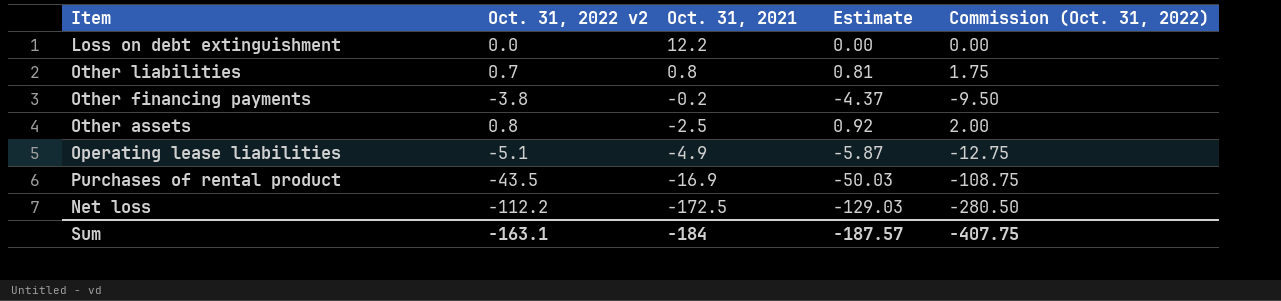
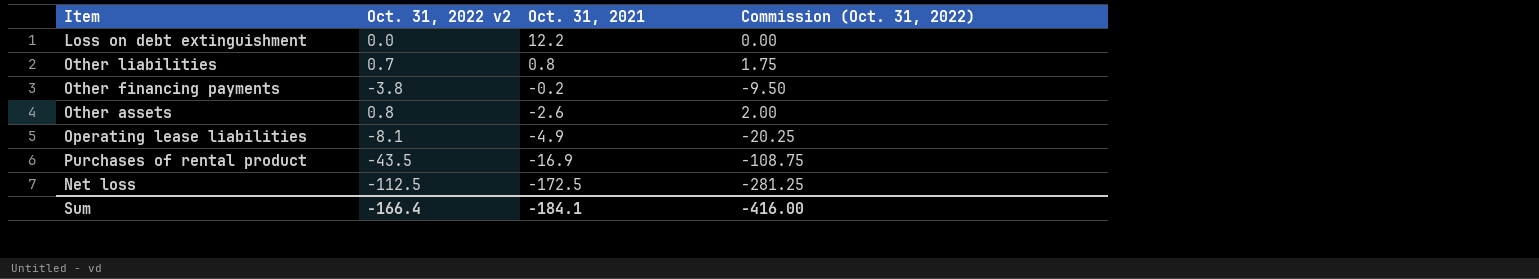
column Estimate | formula: [Oct. 31, 2022 v2] * 1.15 -> none
Other assets | Oct. 31, 2021: -2.5 -> -2.6
Operating lease liabilities | Oct. 31, 2022 v2: -5.1 -> -8.1
Operating lease liabilities | Commission (Oct. 31, 2022): -12.75 -> -20.25
Net loss | Oct. 31, 2022 v2: -112.2 -> -112.5
Net loss | Commission (Oct. 31, 2022): -280.50 -> -281.25
Sum | Oct. 31, 2022 v2: -163.1 -> -166.4
Sum | Oct. 31, 2021: -184 -> -184.1
Sum | Commission (Oct. 31, 2022): -407.75 -> -416.00

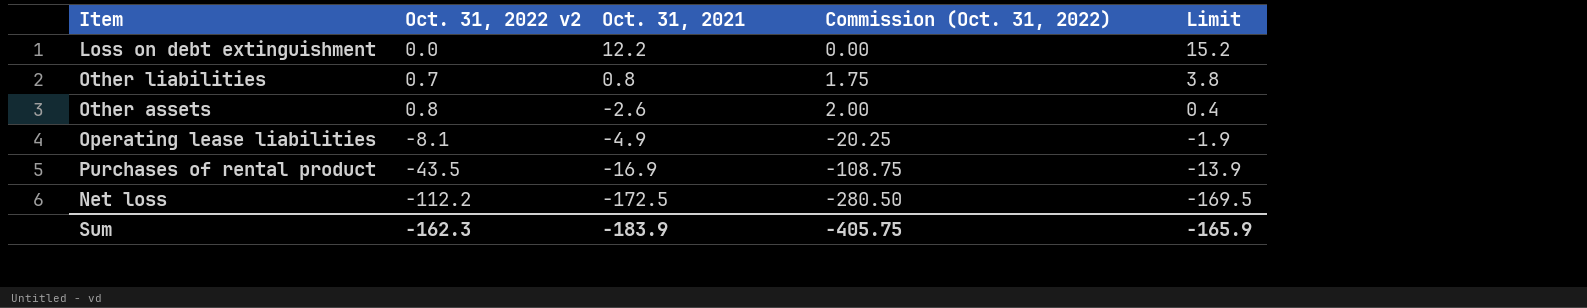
column Limit | formula: none -> [Oct. 31, 2021] + 3
row Other financing payments: -3.8 | -0.2 | -9.50 -> none
Net loss | Oct. 31, 2022 v2: -112.5 -> -112.2
Net loss | Commission (Oct. 31, 2022): -281.25 -> -280.50
Sum | Oct. 31, 2022 v2: -166.4 -> -162.3
Sum | Oct. 31, 2021: -184.1 -> -183.9
Sum | Commission (Oct. 31, 2022): -416.00 -> -405.75

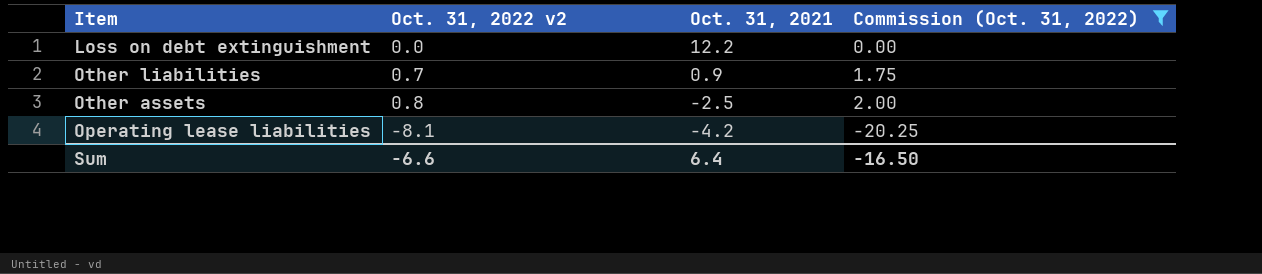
filter: none -> Commission (Oct. 31, 2022) >= -20.25
column Limit | formula: [Oct. 31, 2021] + 3 -> none
Other liabilities | Oct. 31, 2021: 0.8 -> 0.9
Other assets | Oct. 31, 2021: -2.6 -> -2.5
Operating lease liabilities | Oct. 31, 2021: -4.9 -> -4.2
Sum | Oct. 31, 2022 v2: -162.3 -> -6.6
Sum | Oct. 31, 2021: -183.9 -> 6.4
Sum | Commission (Oct. 31, 2022): -405.75 -> -16.50

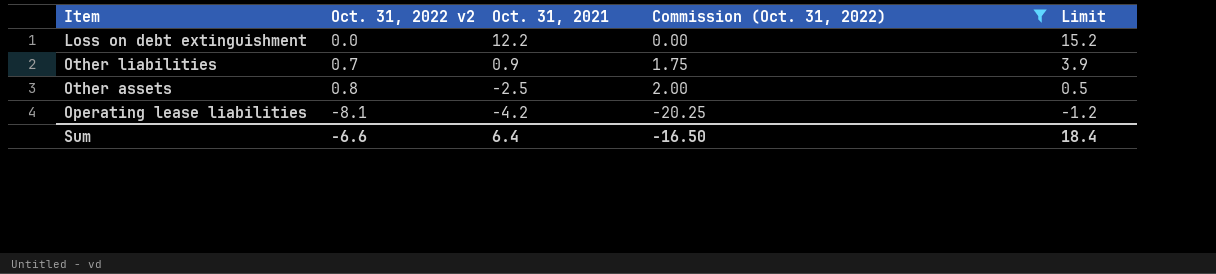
column Limit | formula: none -> [Oct. 31, 2021] + 3

